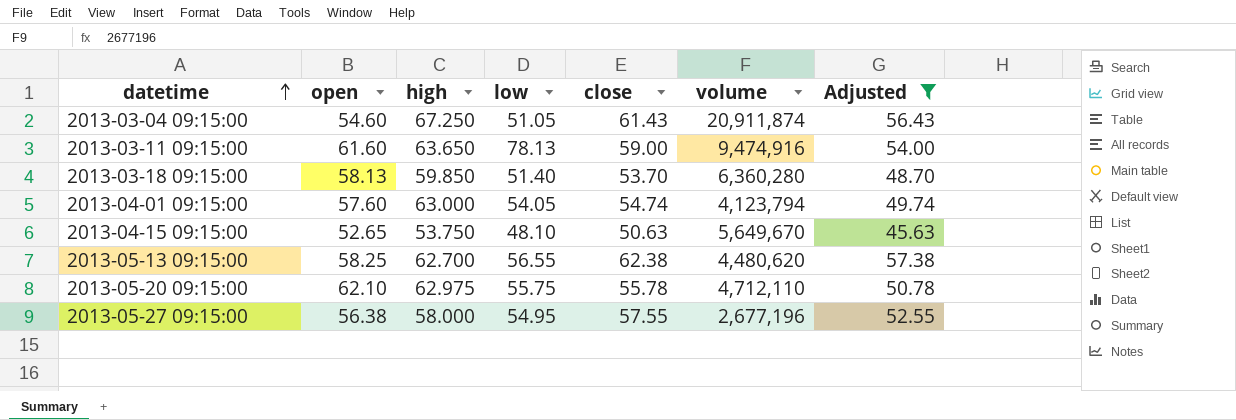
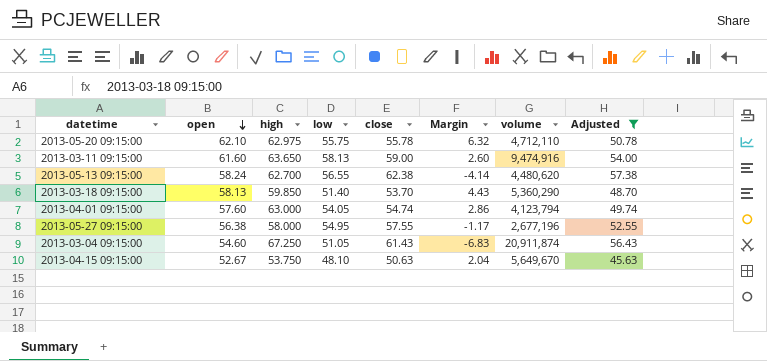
row order: datetime ascending -> open descending
column Margin | formula: none -> [open] - [close]
2013-03-11 09:15:00 | low: 78.13 -> 58.13
2013-05-13 09:15:00 | open: 58.25 -> 58.24
2013-03-18 09:15:00 | volume: 6,360,280 -> 5,360,290
2013-04-15 09:15:00 | open: 52.65 -> 52.67

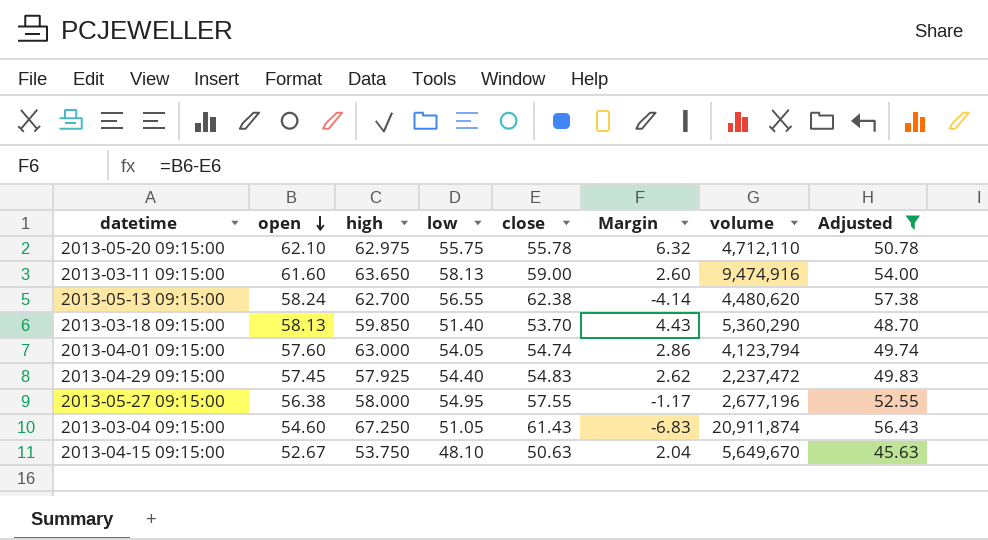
row 2013-04-29 09:15:00: none -> 57.45 | 57.925 | 54.40 | 54.83 | 2.62 | 2,237,472 | 49.83

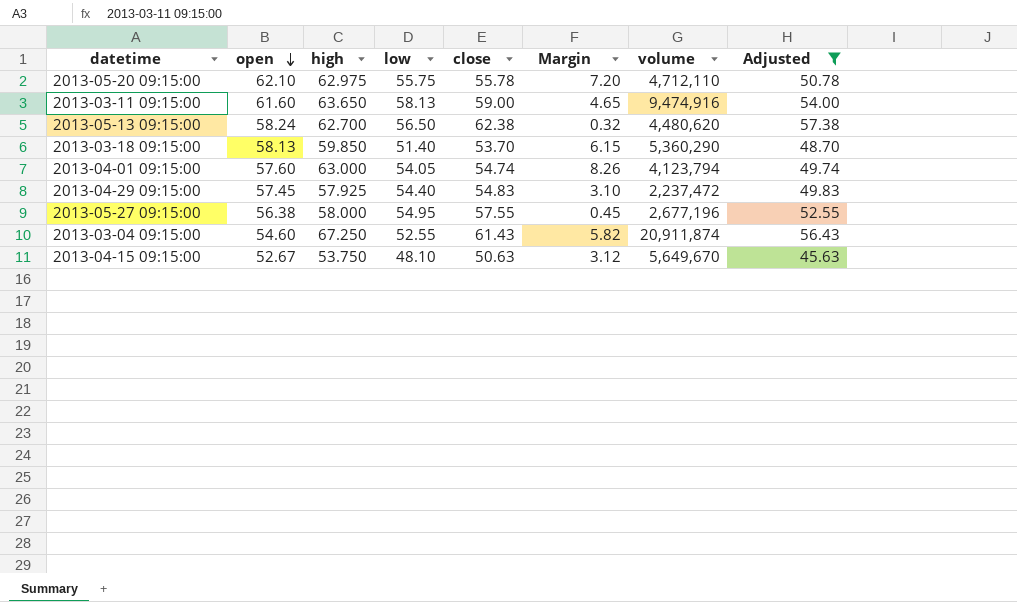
column Margin | formula: [open] - [close] -> [high] - [close]
2013-05-13 09:15:00 | low: 56.55 -> 56.50
2013-03-04 09:15:00 | low: 51.05 -> 52.55

